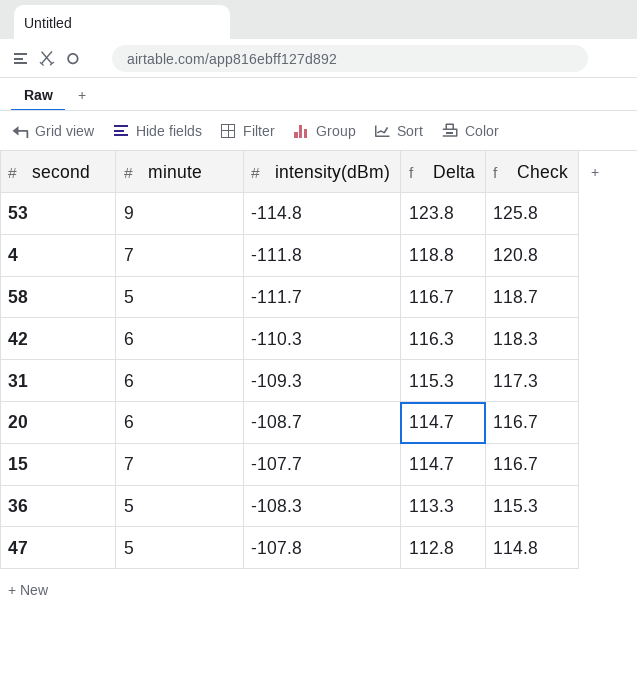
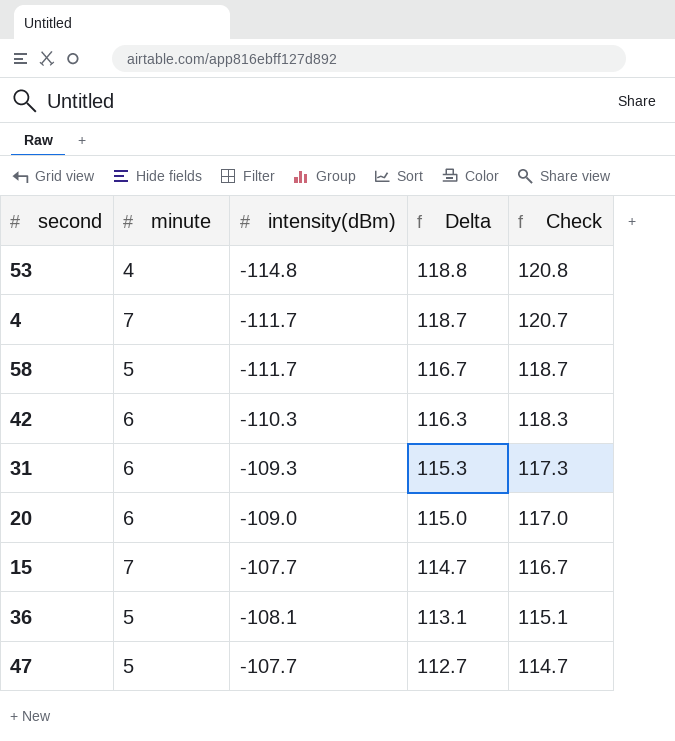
53 | minute: 9 -> 4
53 | Delta: 123.8 -> 118.8
53 | Check: 125.8 -> 120.8
4 | intensity(dBm): -111.8 -> -111.7
4 | Delta: 118.8 -> 118.7
4 | Check: 120.8 -> 120.7
20 | intensity(dBm): -108.7 -> -109.0
20 | Delta: 114.7 -> 115.0
20 | Check: 116.7 -> 117.0
36 | intensity(dBm): -108.3 -> -108.1
36 | Delta: 113.3 -> 113.1
36 | Check: 115.3 -> 115.1
47 | intensity(dBm): -107.8 -> -107.7
47 | Delta: 112.8 -> 112.7
47 | Check: 114.8 -> 114.7

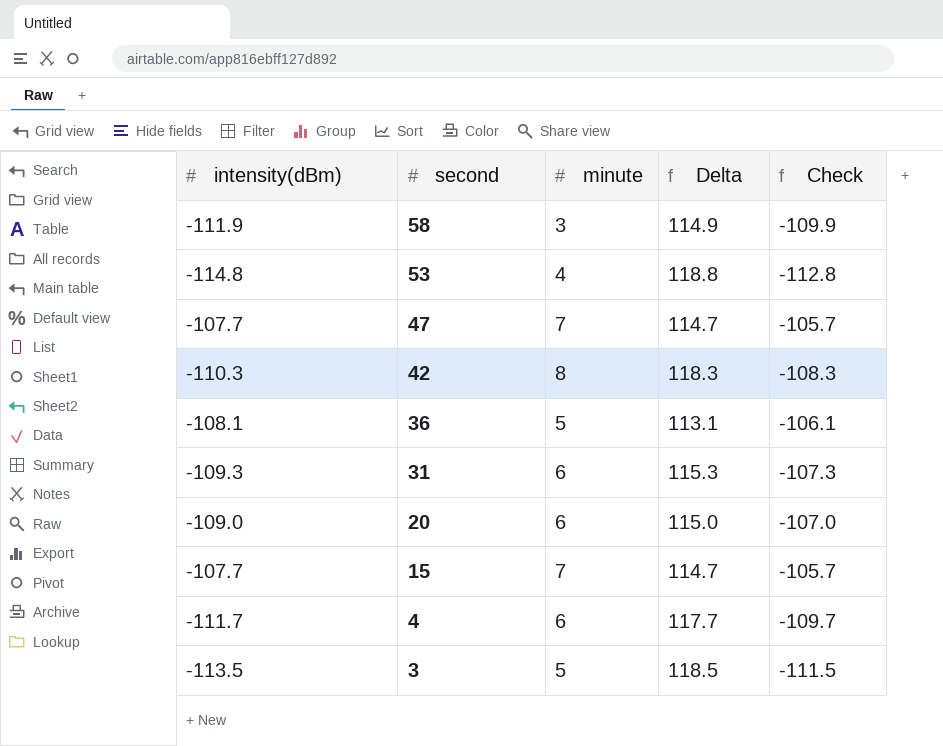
row order: Delta descending -> second descending
column intensity(dBm) | position: 3 -> 1
column Check | formula: [Delta] + 2 -> [intensity(dBm)] + 2
58 | intensity(dBm): -111.7 -> -111.9
58 | minute: 5 -> 3
58 | Delta: 116.7 -> 114.9
47 | minute: 5 -> 7
47 | Delta: 112.7 -> 114.7
42 | minute: 6 -> 8
42 | Delta: 116.3 -> 118.3
4 | minute: 7 -> 6
4 | Delta: 118.7 -> 117.7
row 3: none -> -113.5 | 5 | 118.5 | -111.5

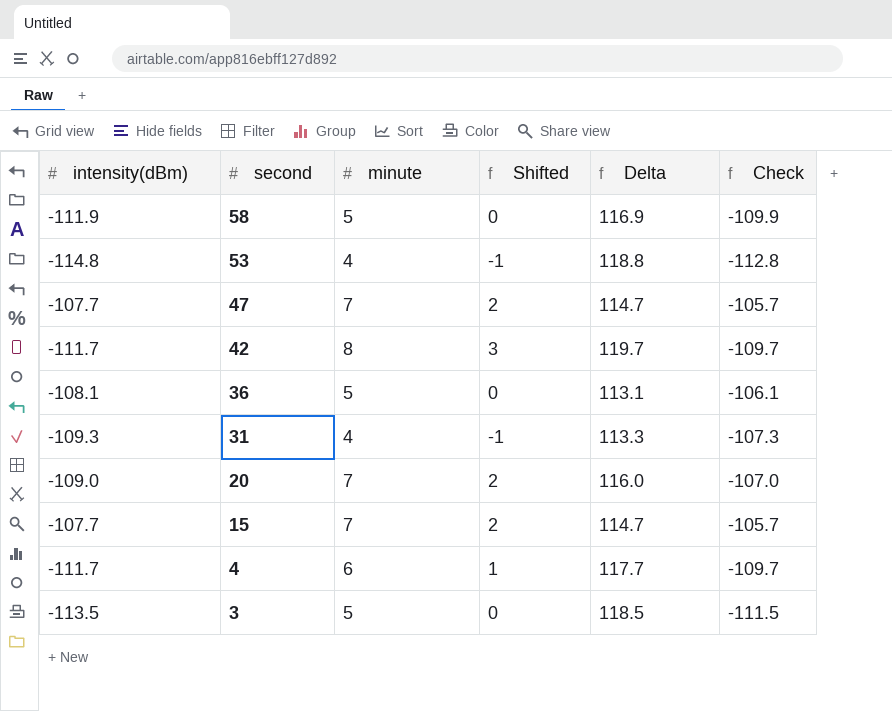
column Shifted | formula: none -> [minute] - 5
58 | minute: 3 -> 5
58 | Delta: 114.9 -> 116.9
42 | intensity(dBm): -110.3 -> -111.7
42 | Delta: 118.3 -> 119.7
42 | Check: -108.3 -> -109.7
31 | minute: 6 -> 4
31 | Delta: 115.3 -> 113.3
20 | minute: 6 -> 7
20 | Delta: 115.0 -> 116.0

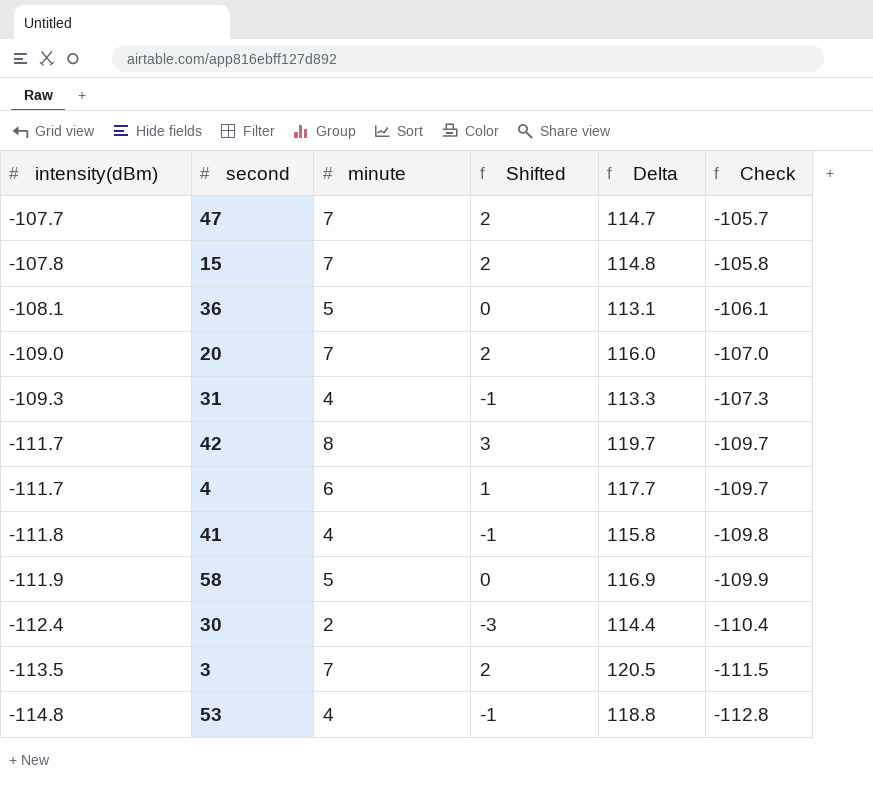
row order: second descending -> intensity(dBm) descending
15 | intensity(dBm): -107.7 -> -107.8
15 | Delta: 114.7 -> 114.8
15 | Check: -105.7 -> -105.8
row 41: none -> -111.8 | 4 | -1 | 115.8 | -109.8
row 30: none -> -112.4 | 2 | -3 | 114.4 | -110.4
3 | minute: 5 -> 7
3 | Shifted: 0 -> 2
3 | Delta: 118.5 -> 120.5

